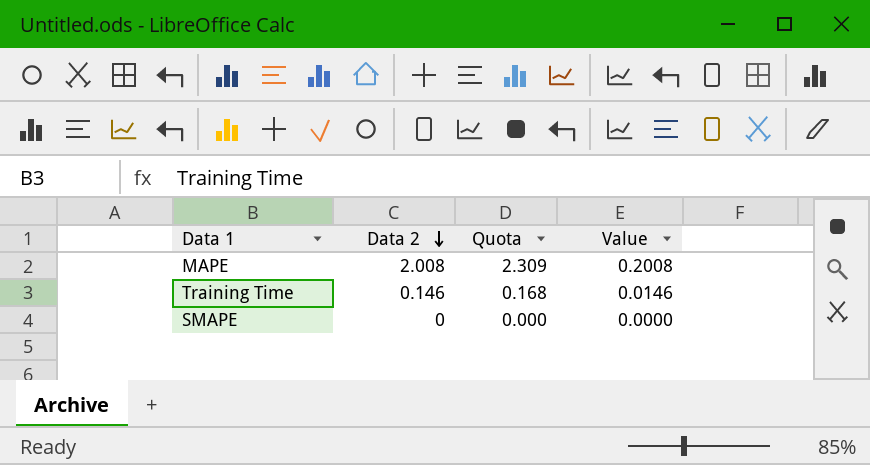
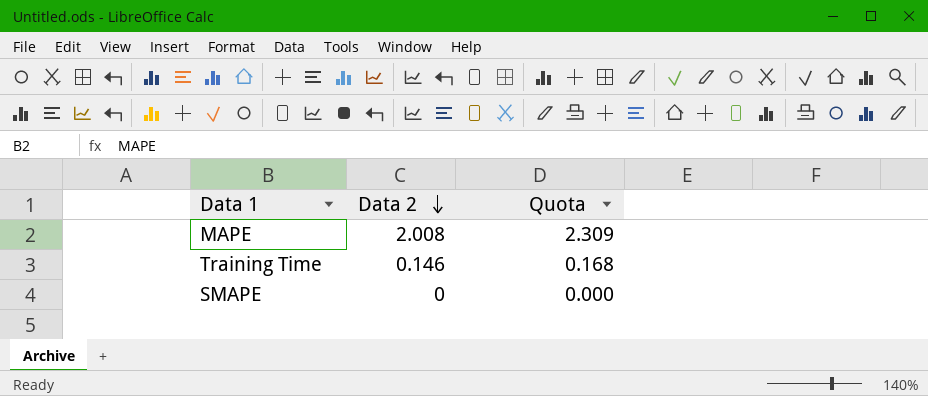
column Value | formula: [Data 2] * 0.1 -> none

